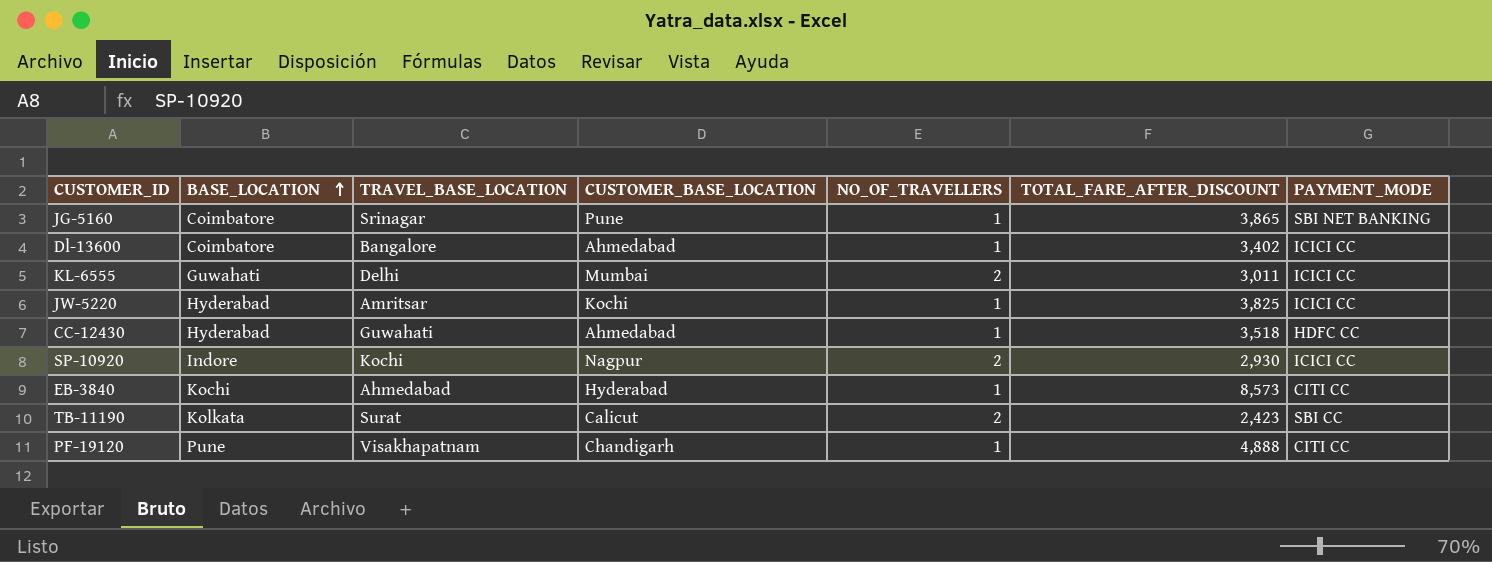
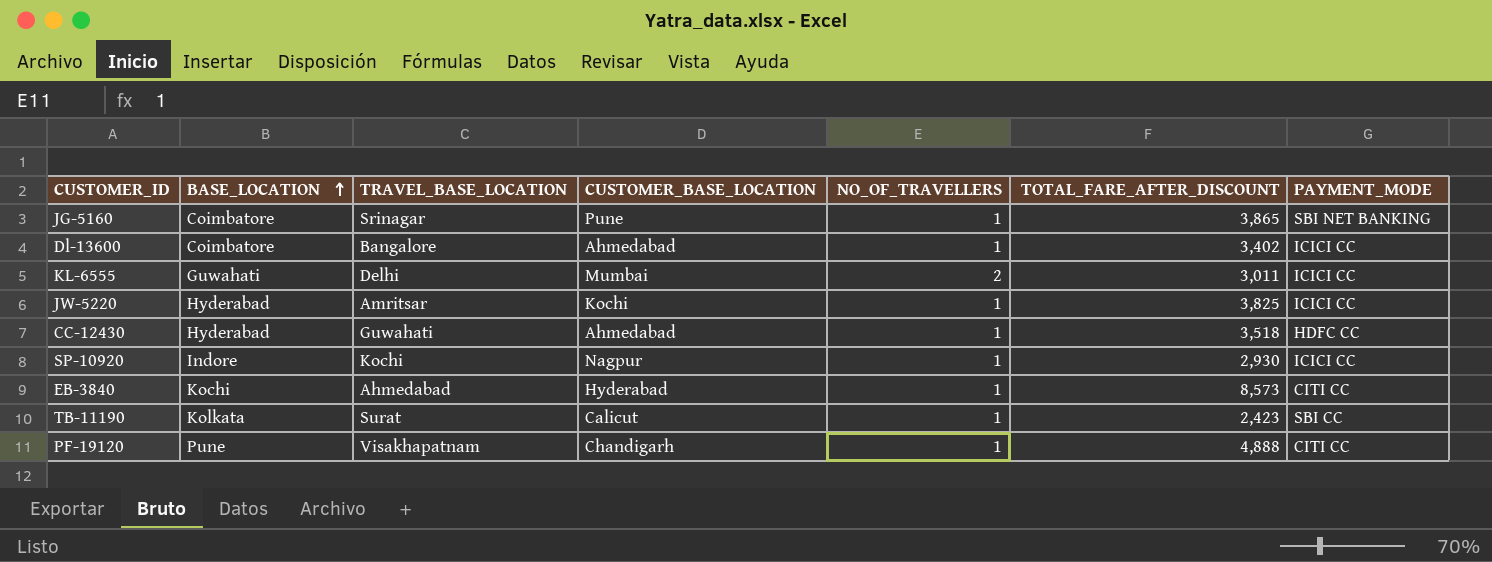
SP-10920 | NO_OF_TRAVELLERS: 2 -> 1
TB-11190 | NO_OF_TRAVELLERS: 2 -> 1

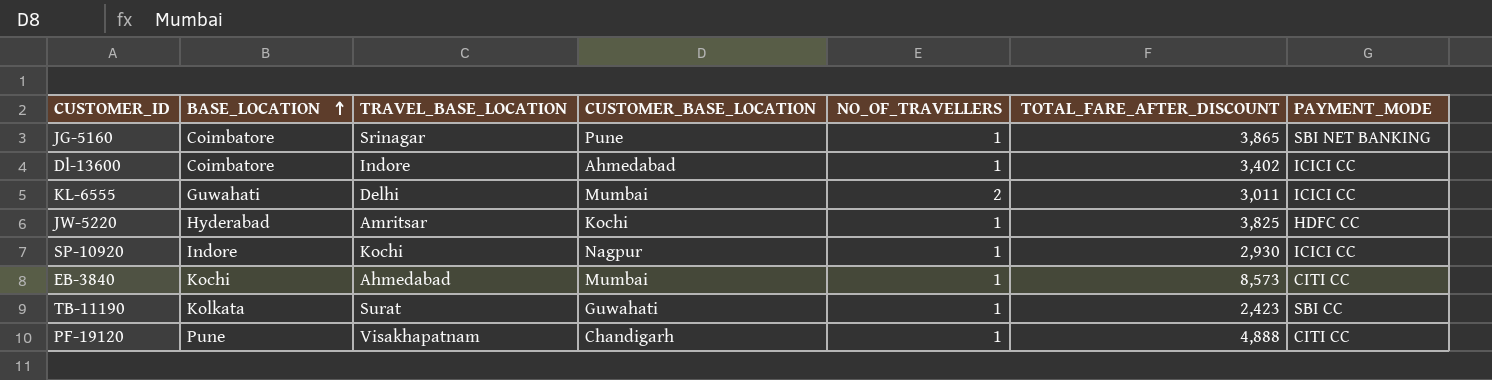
row CC-12430: Hyderabad | Guwahati | Ahmedabad | 1 | 3,518 | HDFC CC -> none
Dl-13600 | TRAVEL_BASE_LOCATION: Bangalore -> Indore
JW-5220 | PAYMENT_MODE: ICICI CC -> HDFC CC
EB-3840 | CUSTOMER_BASE_LOCATION: Hyderabad -> Mumbai
TB-11190 | CUSTOMER_BASE_LOCATION: Calicut -> Guwahati

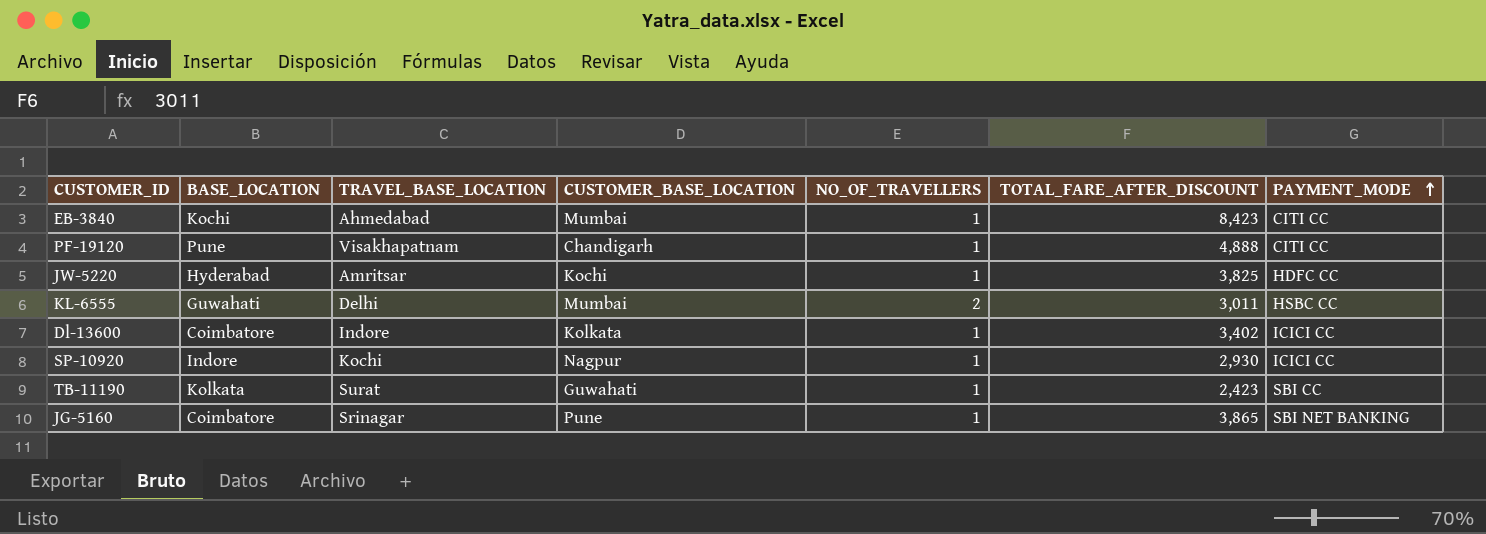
row order: BASE_LOCATION ascending -> PAYMENT_MODE ascending
EB-3840 | TOTAL_FARE_AFTER_DISCOUNT: 8,573 -> 8,423
KL-6555 | PAYMENT_MODE: ICICI CC -> HSBC CC
Dl-13600 | CUSTOMER_BASE_LOCATION: Ahmedabad -> Kolkata

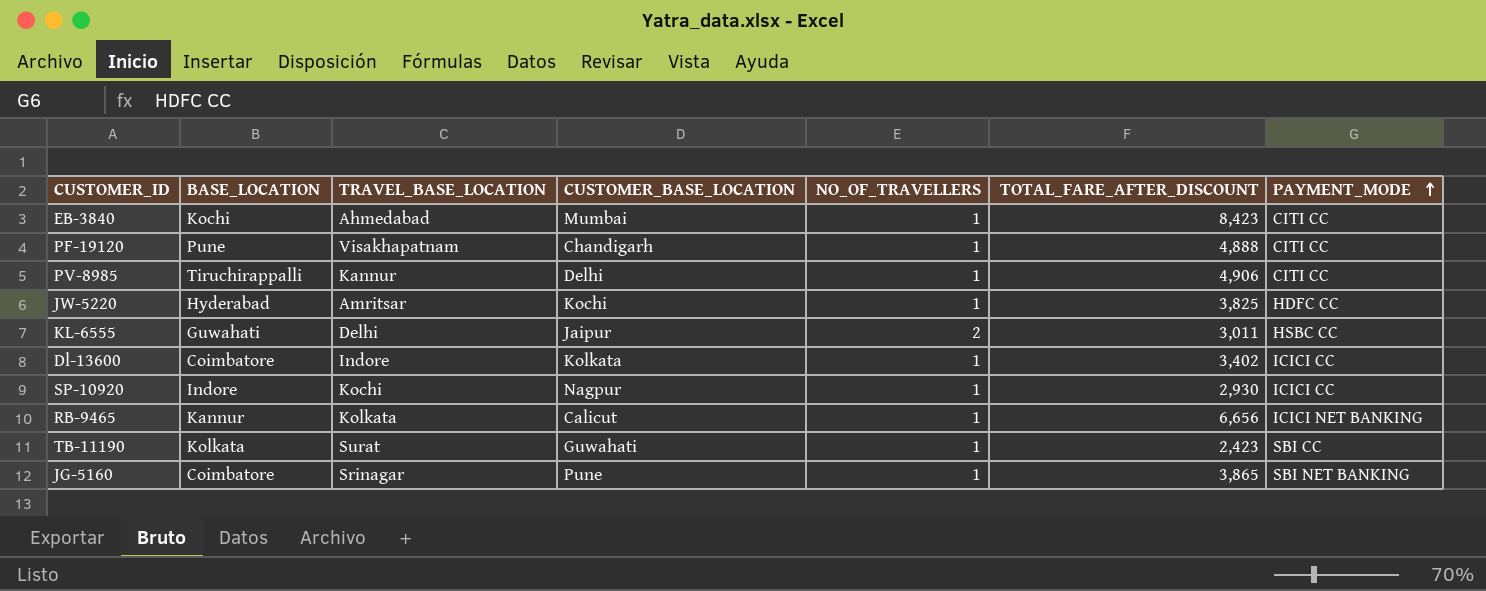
row PV-8985: none -> Tiruchirappalli | Kannur | Delhi | 1 | 4,906 | CITI CC
KL-6555 | CUSTOMER_BASE_LOCATION: Mumbai -> Jaipur
row RB-9465: none -> Kannur | Kolkata | Calicut | 1 | 6,656 | ICICI NET BANKING

